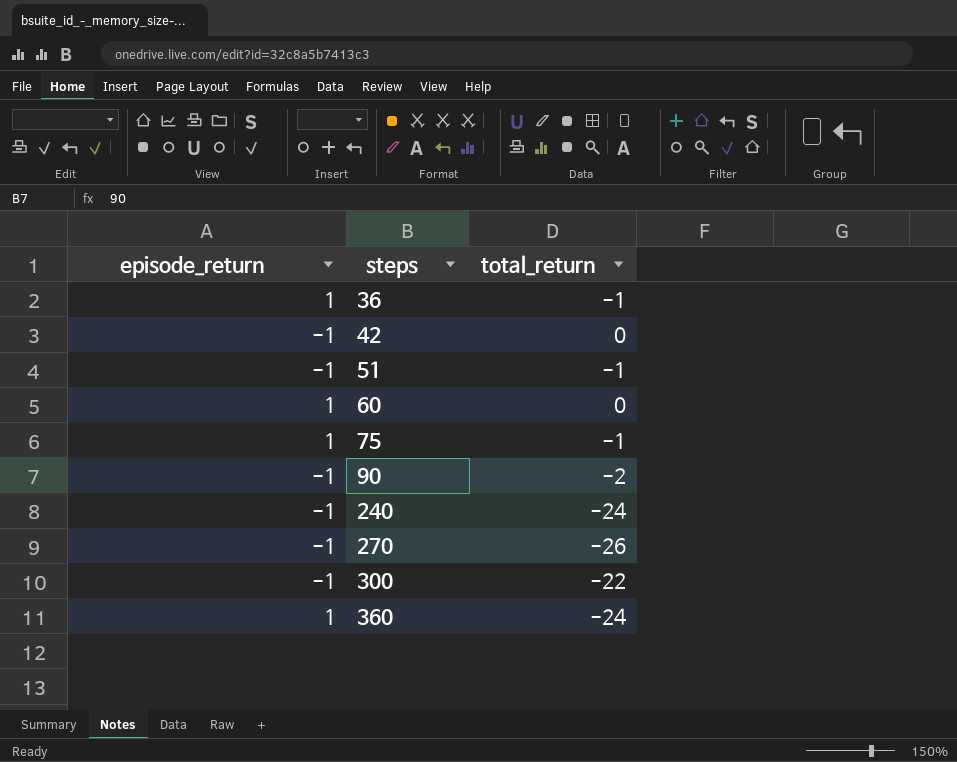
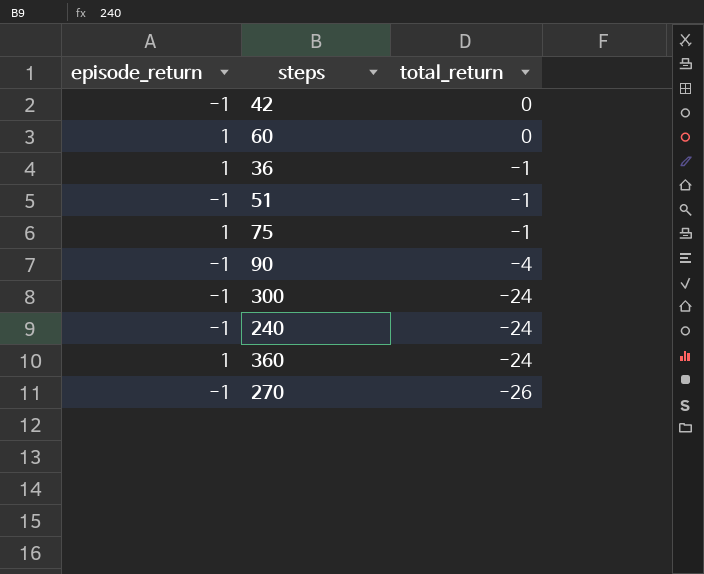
row order: steps ascending -> total_return descending
90 | total_return: -2 -> -4
300 | total_return: -22 -> -24

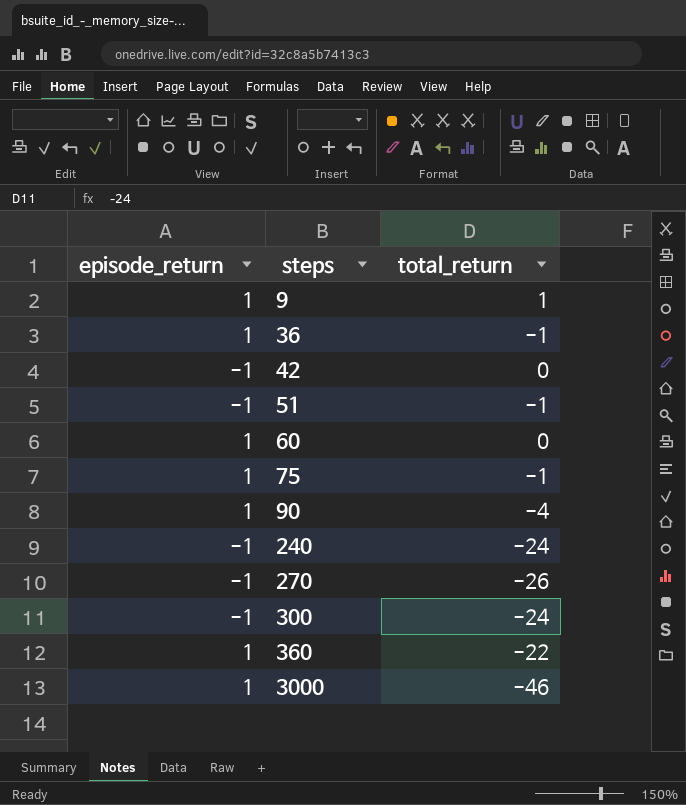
row order: total_return descending -> steps ascending
row 9: none -> 1 | 1
90 | episode_return: -1 -> 1
360 | total_return: -24 -> -22
row 3000: none -> 1 | -46

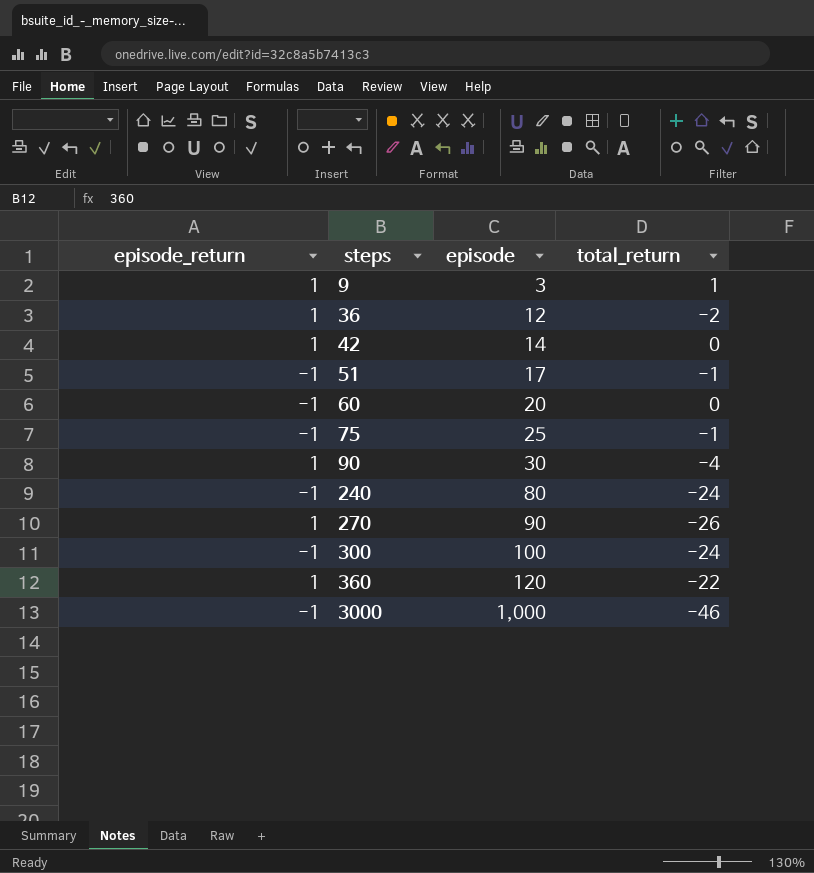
column episode | position: none -> 3
36 | total_return: -1 -> -2
42 | episode_return: -1 -> 1
60 | episode_return: 1 -> -1
75 | episode_return: 1 -> -1
270 | episode_return: -1 -> 1
3000 | episode_return: 1 -> -1

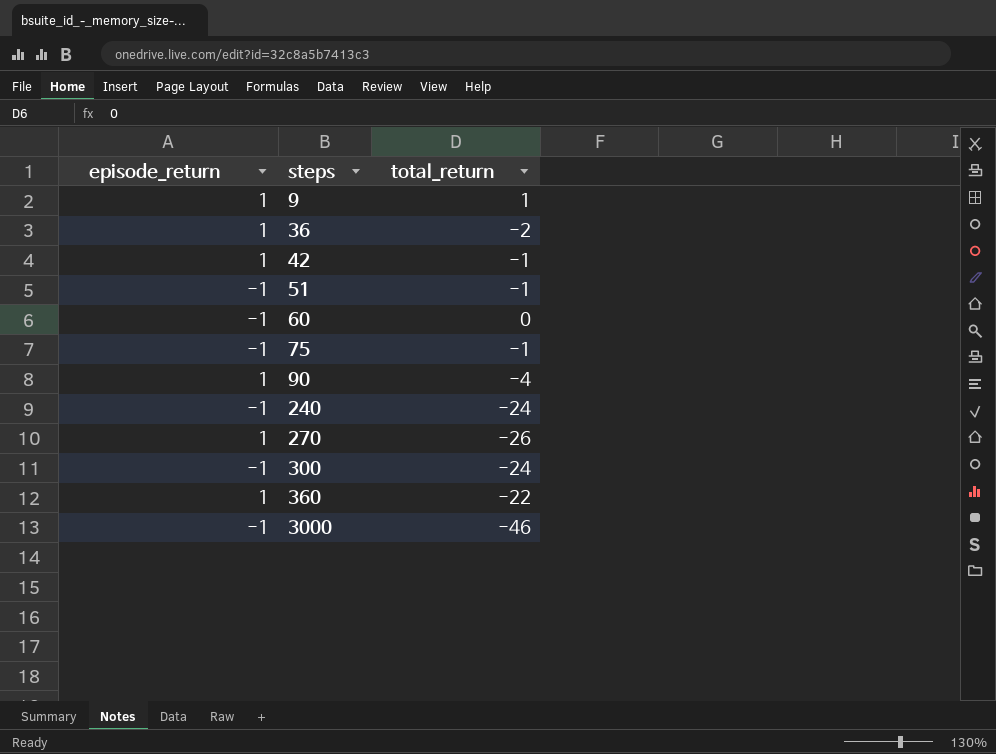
column episode | position: 3 -> none
42 | total_return: 0 -> -1

